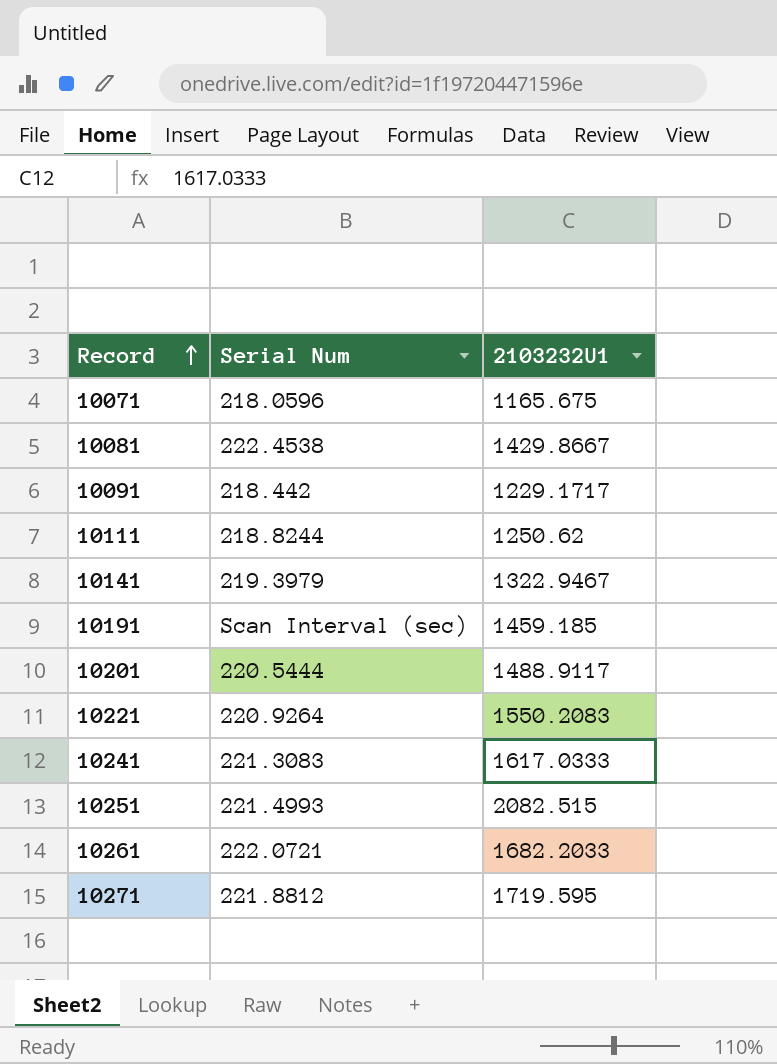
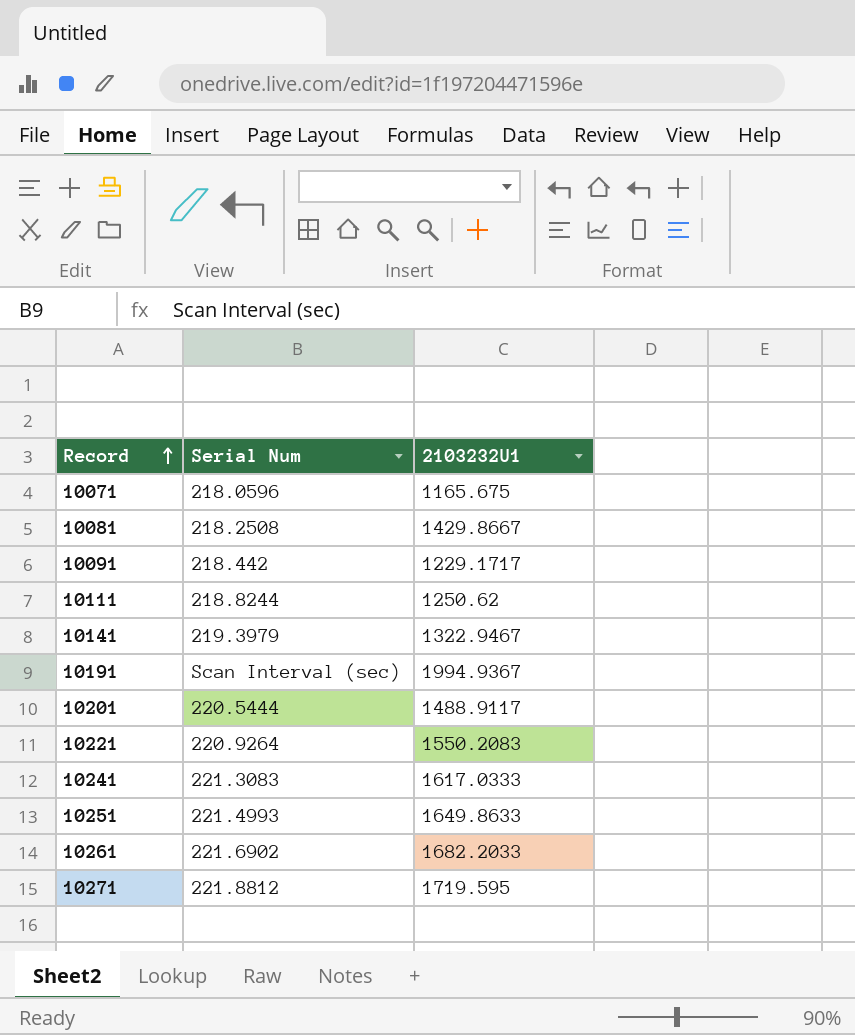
10081 | Serial Num: 222.4538 -> 218.2508
10191 | 2103232U1: 1459.185 -> 1994.9367
10251 | 2103232U1: 2082.515 -> 1649.8633
10261 | Serial Num: 222.0721 -> 221.6902

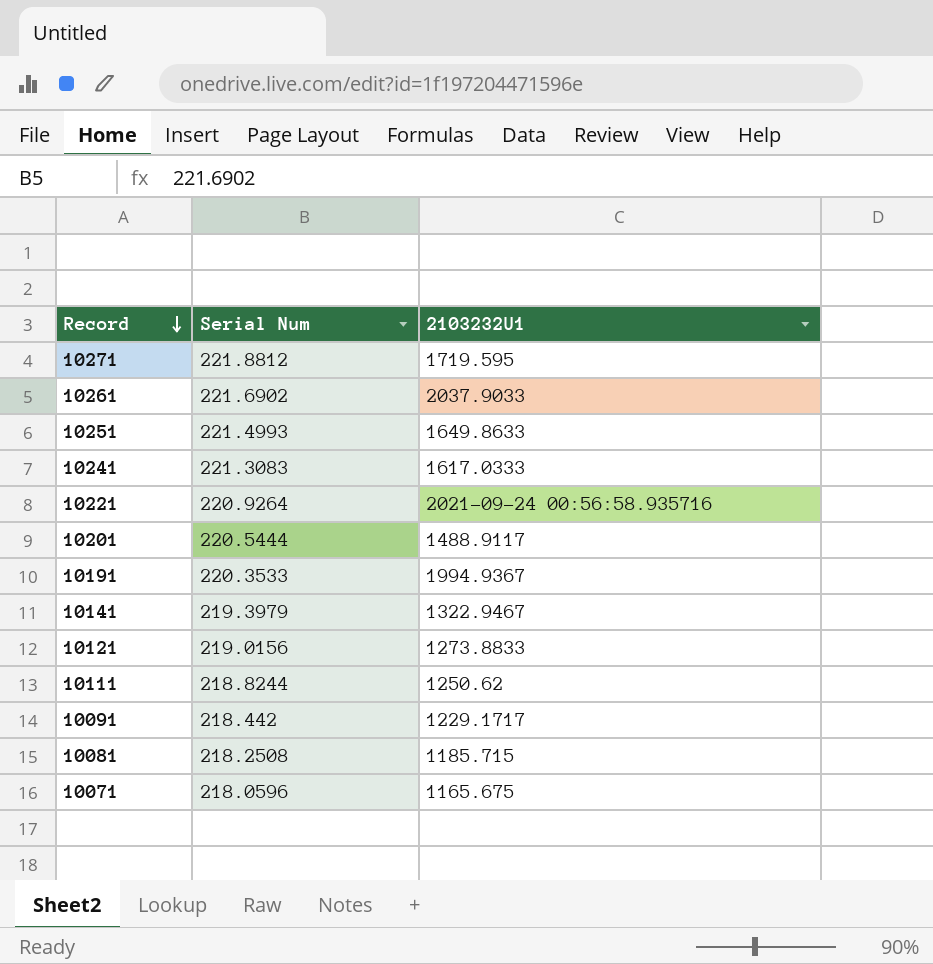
row order: Record ascending -> Record descending
10261 | 2103232U1: 1682.2033 -> 2037.9033
10221 | 2103232U1: 1550.2083 -> 2021-09-24 00:56:58.935716
10191 | Serial Num: Scan Interval (sec) -> 220.3533
row 10121: none -> 219.0156 | 1273.8833
10081 | 2103232U1: 1429.8667 -> 1185.715

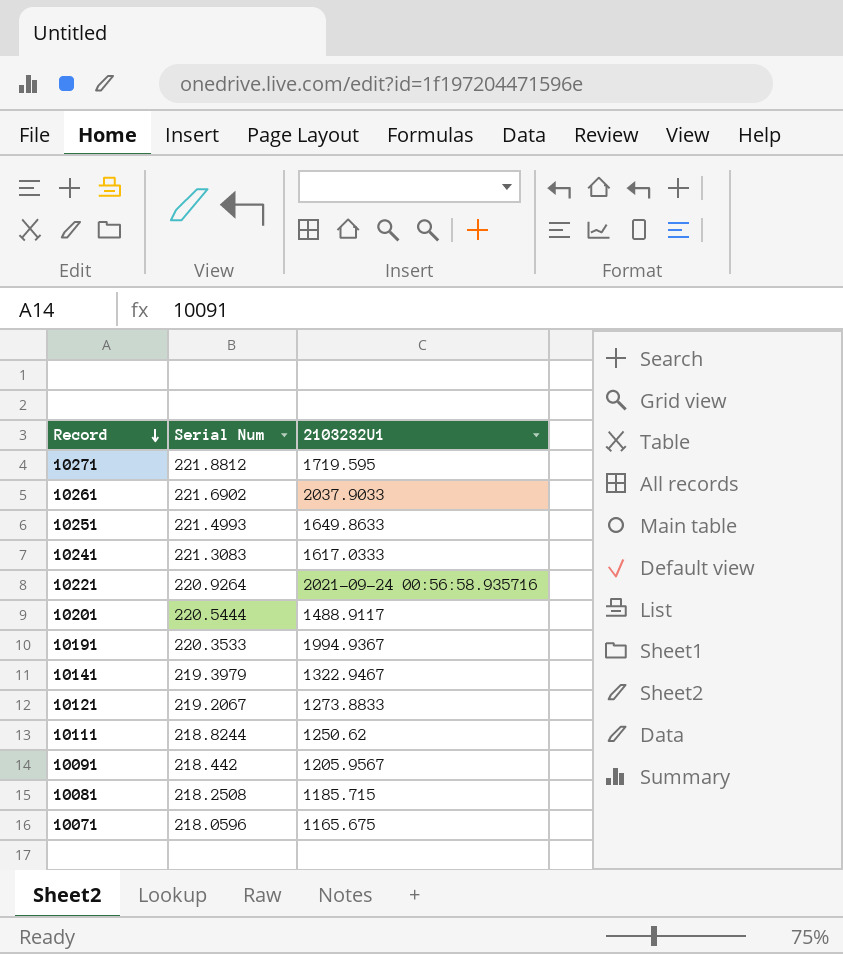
10121 | Serial Num: 219.0156 -> 219.2067
10091 | 2103232U1: 1229.1717 -> 1205.9567

